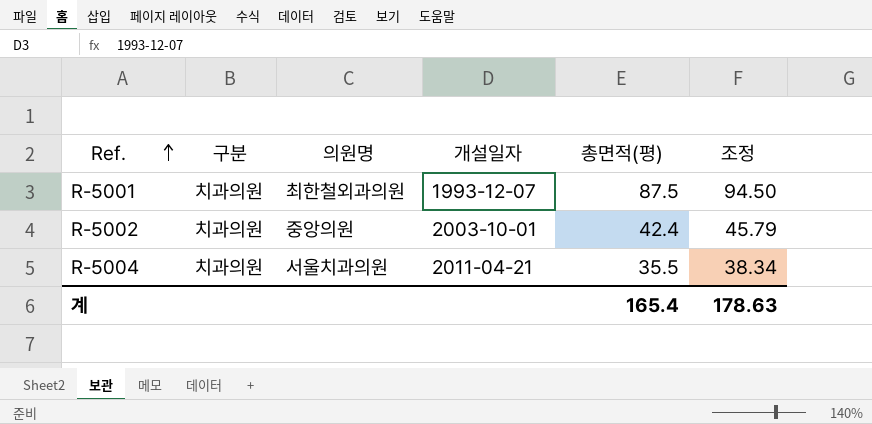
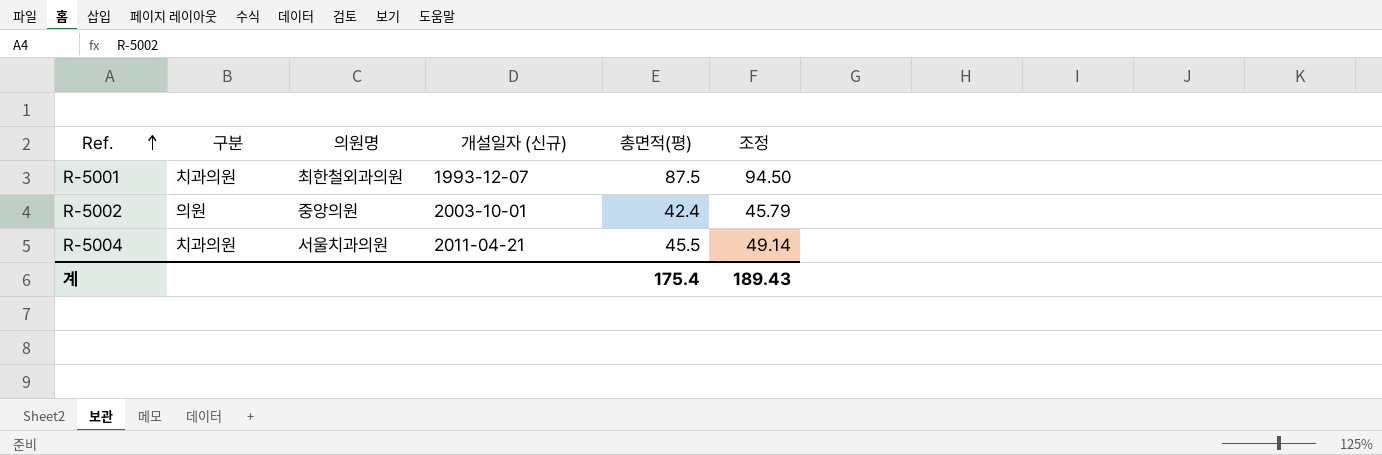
column name: 개설일자 -> 개설일자 (신규)
R-5002 | 구분: 치과의원 -> 의원
R-5004 | 총면적(평): 35.5 -> 45.5
R-5004 | 조정: 38.34 -> 49.14
계 | 총면적(평): 165.4 -> 175.4
계 | 조정: 178.63 -> 189.43

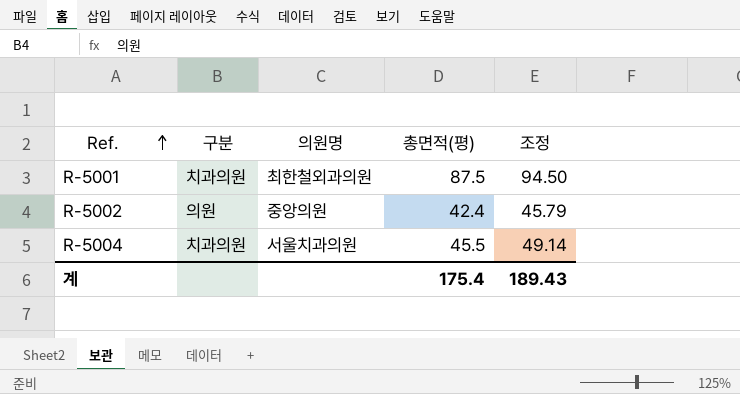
column 개설일자 (신규) | position: 4 -> none

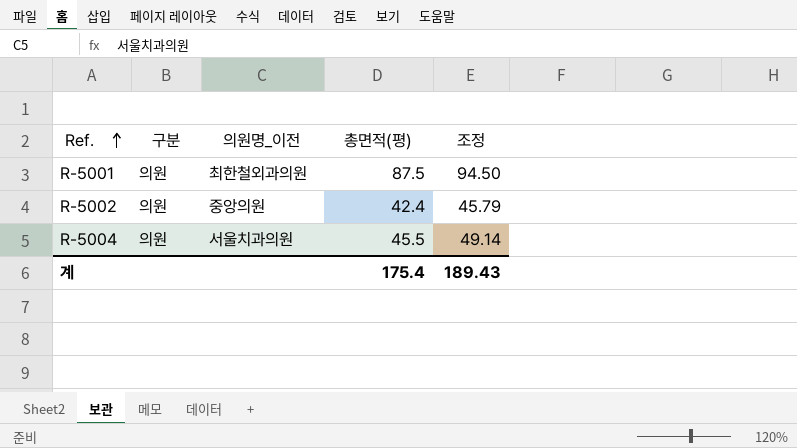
column name: 의원명 -> 의원명_이전
R-5001 | 구분: 치과의원 -> 의원
R-5004 | 구분: 치과의원 -> 의원

